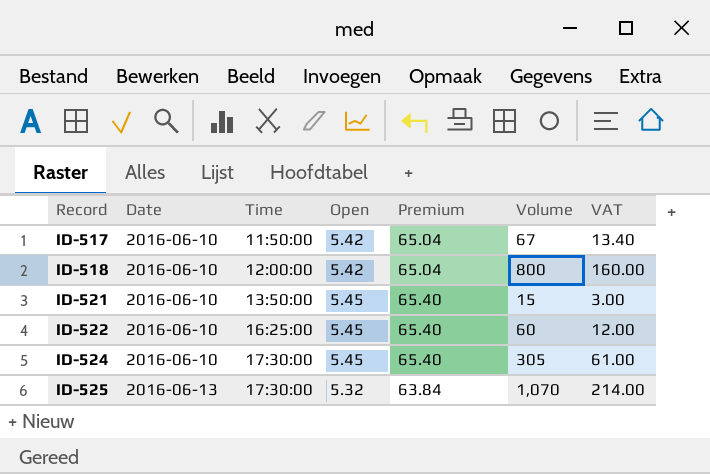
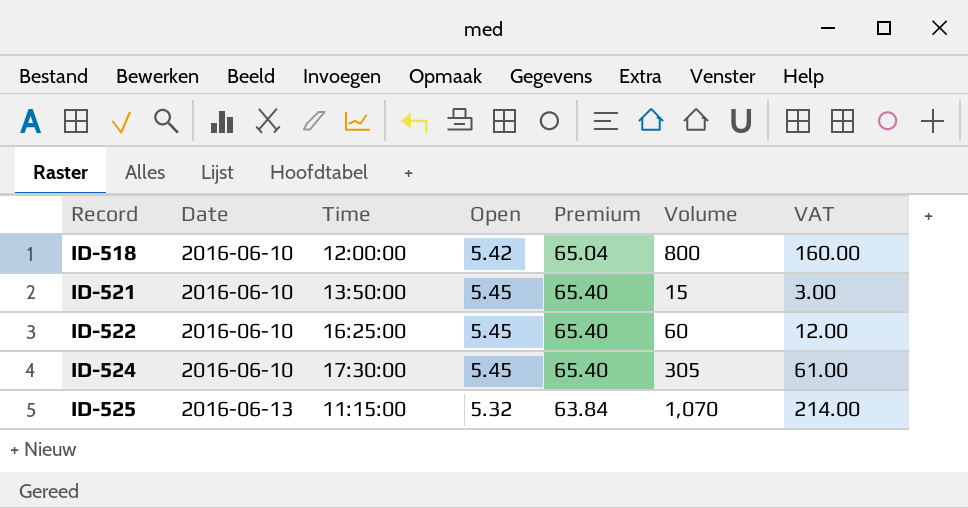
row ID-517: 2016-06-10 | 11:50:00 | 5.42 | 65.04 | 67 | 13.40 -> none
ID-525 | Time: 17:30:00 -> 11:15:00

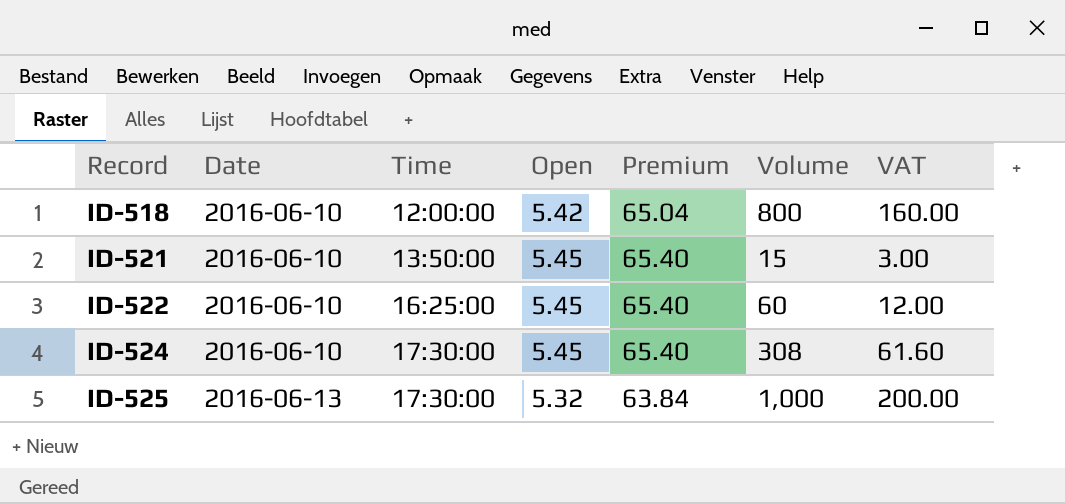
ID-524 | Volume: 305 -> 308
ID-524 | VAT: 61.00 -> 61.60
ID-525 | Time: 11:15:00 -> 17:30:00
ID-525 | Volume: 1,070 -> 1,000
ID-525 | VAT: 214.00 -> 200.00

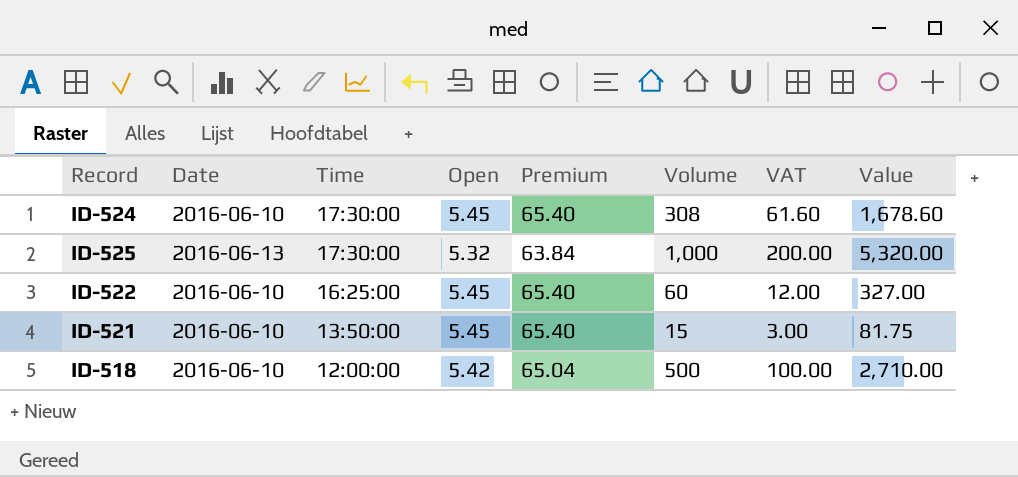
row order: Record ascending -> Time descending
column Value | formula: none -> [Open] * [Volume]
ID-518 | Volume: 800 -> 500
ID-518 | VAT: 160.00 -> 100.00

